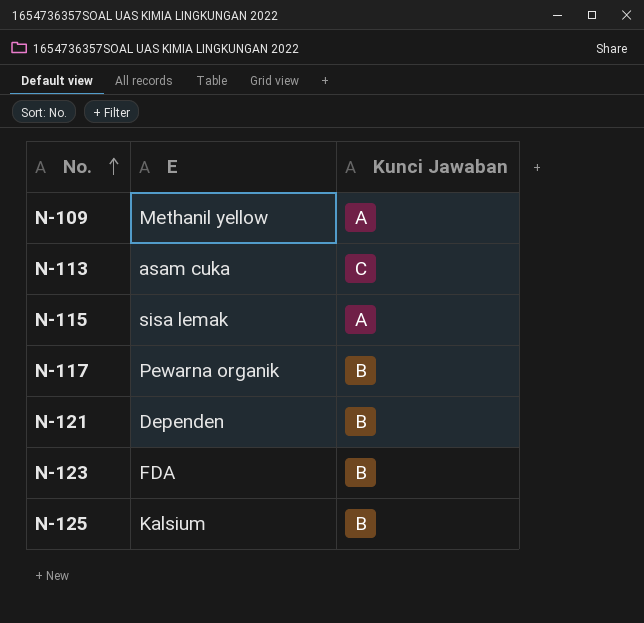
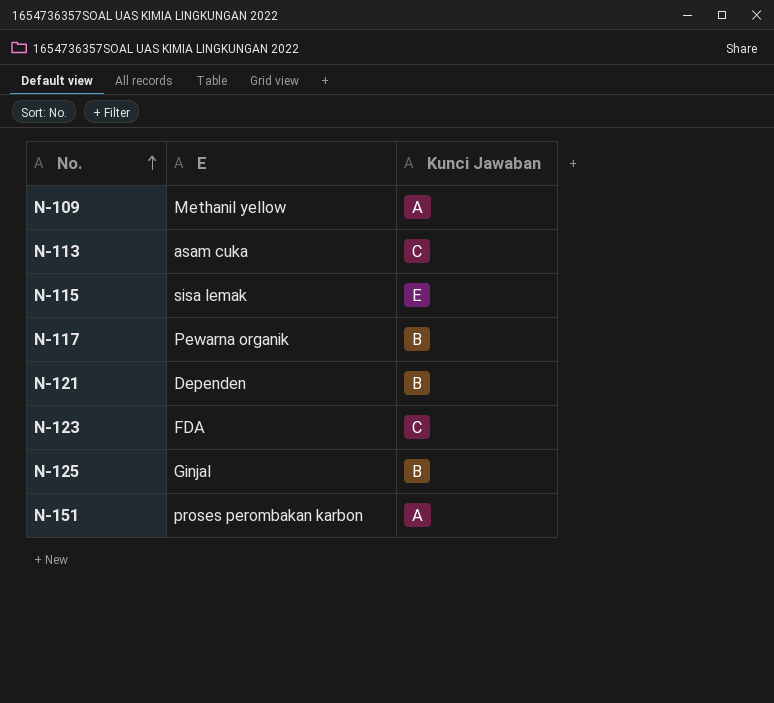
N-115 | Kunci Jawaban: A -> E
N-123 | Kunci Jawaban: B -> C
N-125 | E: Kalsium -> Ginjal
row N-151: none -> proses perombakan karbon | A

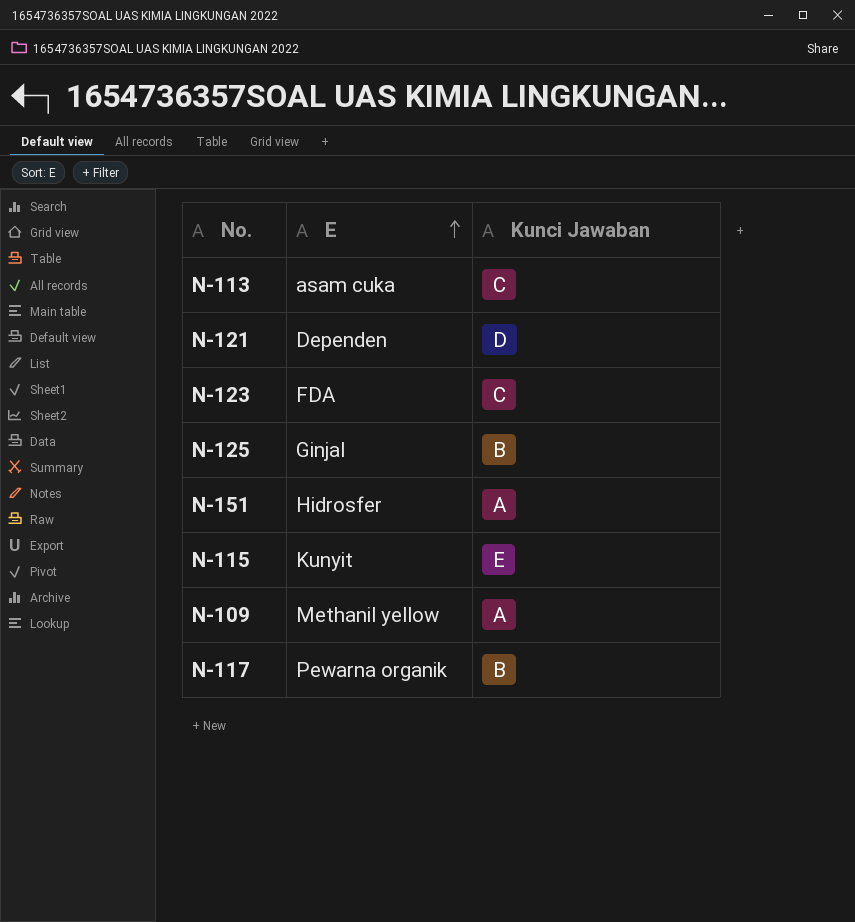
row order: No. ascending -> E ascending
N-121 | Kunci Jawaban: B -> D
N-151 | E: proses perombakan karbon -> Hidrosfer
N-115 | E: sisa lemak -> Kunyit

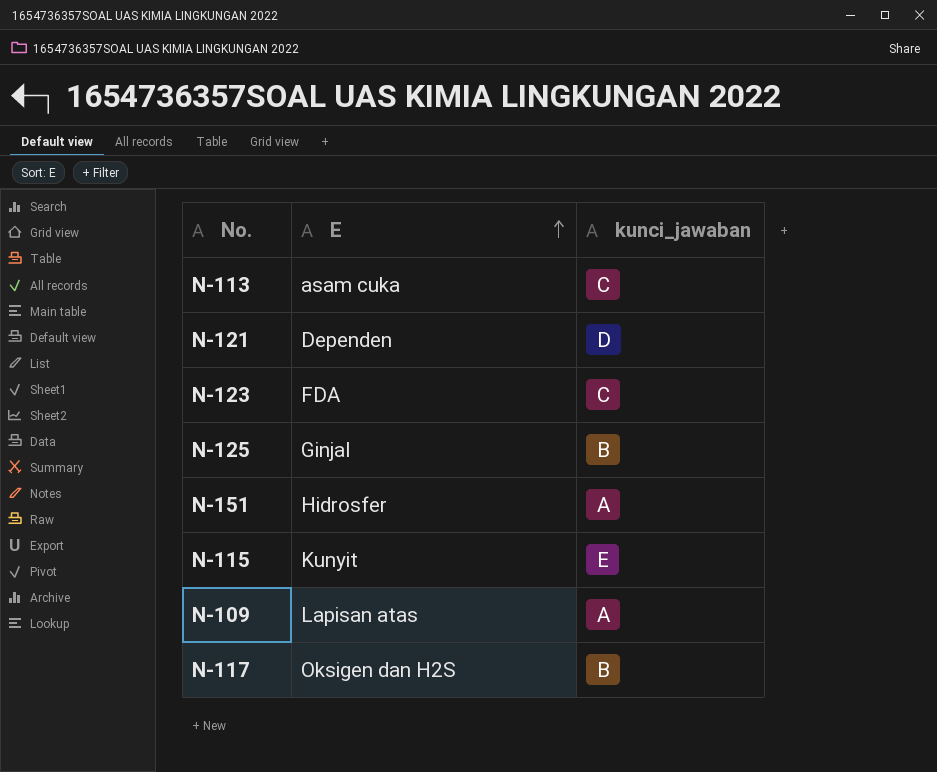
column name: Kunci Jawaban -> kunci_jawaban
N-109 | E: Methanil yellow -> Lapisan atas
N-117 | E: Pewarna organik -> Oksigen dan H2S

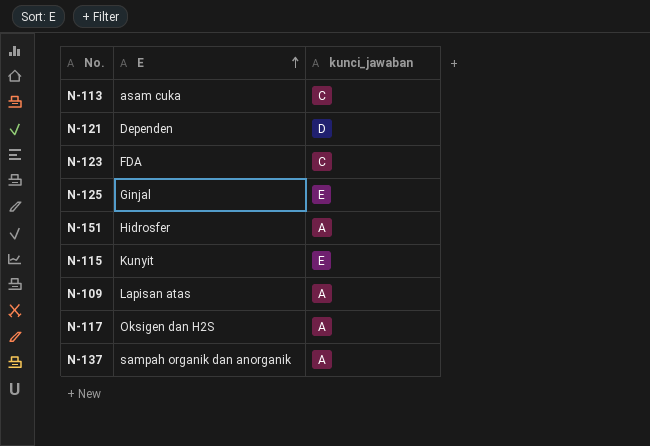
N-125 | kunci_jawaban: B -> E
N-117 | kunci_jawaban: B -> A
row N-137: none -> sampah organik dan anorganik | A

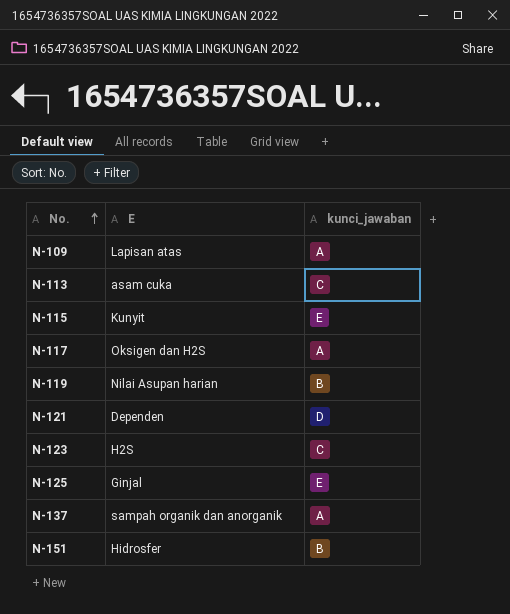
row order: E ascending -> No. ascending
row N-119: none -> Nilai Asupan harian | B
N-123 | E: FDA -> H2S
N-151 | kunci_jawaban: A -> B

